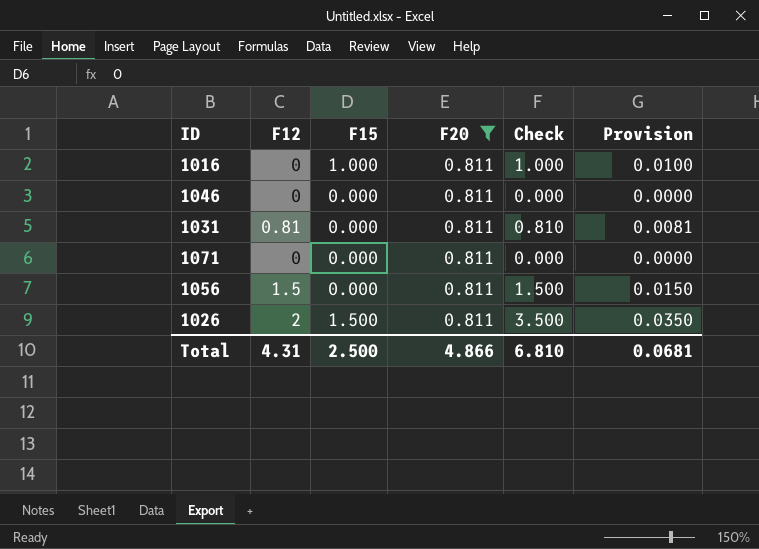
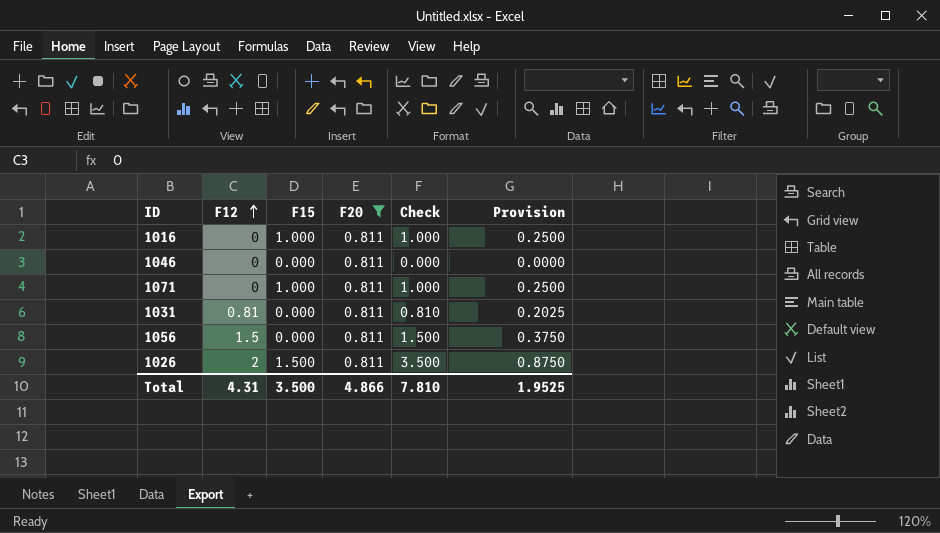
row order: none -> F12 ascending
column Provision | formula: [Check] * 0.01 -> [Check] * 0.25
1071 | F15: 0.000 -> 1.000
1071 | Check: 0.000 -> 1.000
Total | F15: 2.500 -> 3.500
Total | Check: 6.810 -> 7.810
Total | Provision: 0.0681 -> 1.9525

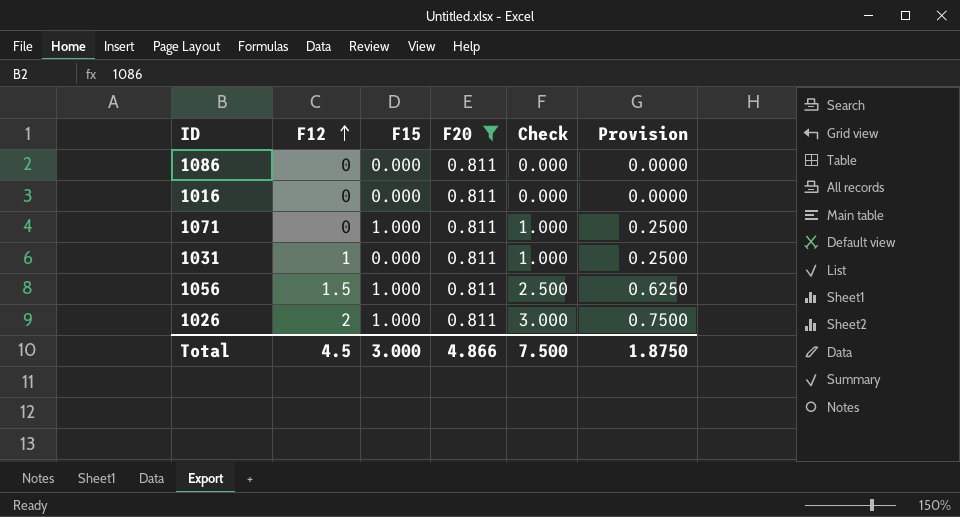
row 1046: 0 | 0.000 | 0.811 | 0.000 | 0.0000 -> none
row 1086: none -> 0 | 0.000 | 0.811 | 0.000 | 0.0000
1016 | F15: 1.000 -> 0.000
1016 | Check: 1.000 -> 0.000
1016 | Provision: 0.2500 -> 0.0000
1031 | F12: 0.81 -> 1
1031 | Check: 0.810 -> 1.000
1031 | Provision: 0.2025 -> 0.2500
1056 | F15: 0.000 -> 1.000
1056 | Check: 1.500 -> 2.500
1056 | Provision: 0.3750 -> 0.6250
1026 | F15: 1.500 -> 1.000
1026 | Check: 3.500 -> 3.000
1026 | Provision: 0.8750 -> 0.7500
Total | F12: 4.31 -> 4.5
Total | F15: 3.500 -> 3.000
Total | Check: 7.810 -> 7.500
Total | Provision: 1.9525 -> 1.8750

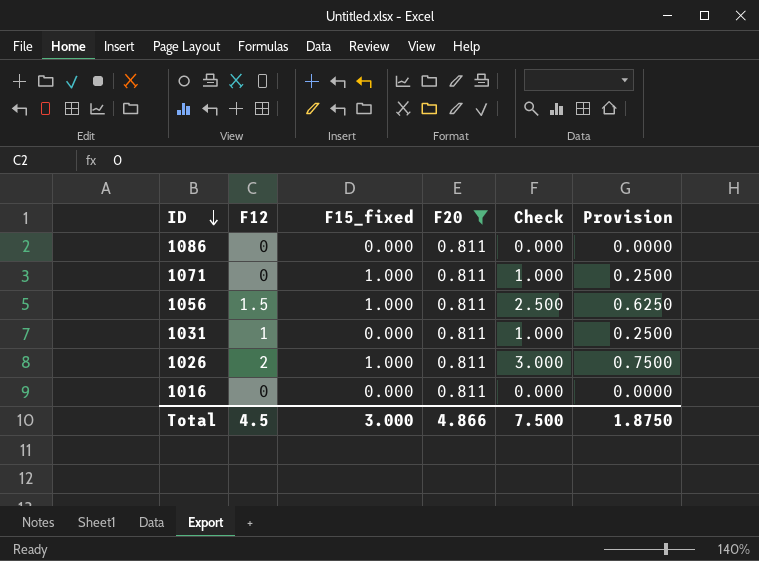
row order: F12 ascending -> ID descending
column name: F15 -> F15_fixed

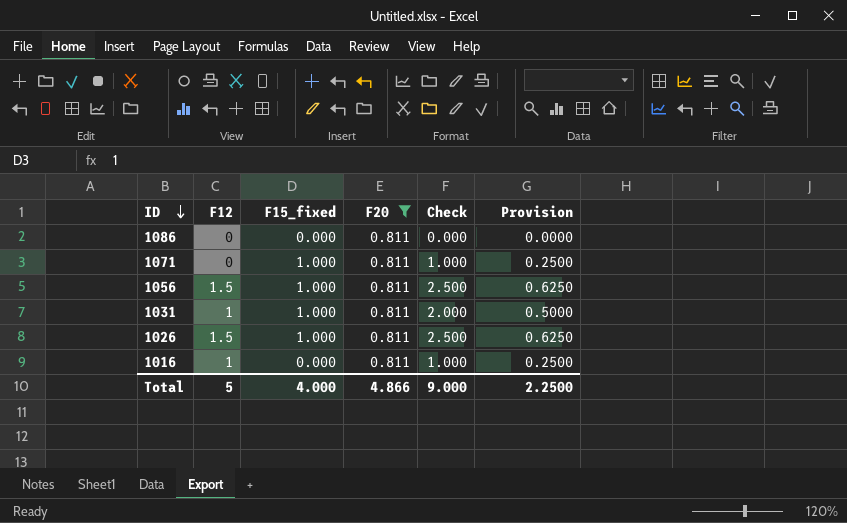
1031 | F15_fixed: 0.000 -> 1.000
1031 | Check: 1.000 -> 2.000
1031 | Provision: 0.2500 -> 0.5000
1026 | F12: 2 -> 1.5
1026 | Check: 3.000 -> 2.500
1026 | Provision: 0.7500 -> 0.6250
1016 | F12: 0 -> 1
1016 | Check: 0.000 -> 1.000
1016 | Provision: 0.0000 -> 0.2500
Total | F12: 4.5 -> 5
Total | F15_fixed: 3.000 -> 4.000
Total | Check: 7.500 -> 9.000
Total | Provision: 1.8750 -> 2.2500

